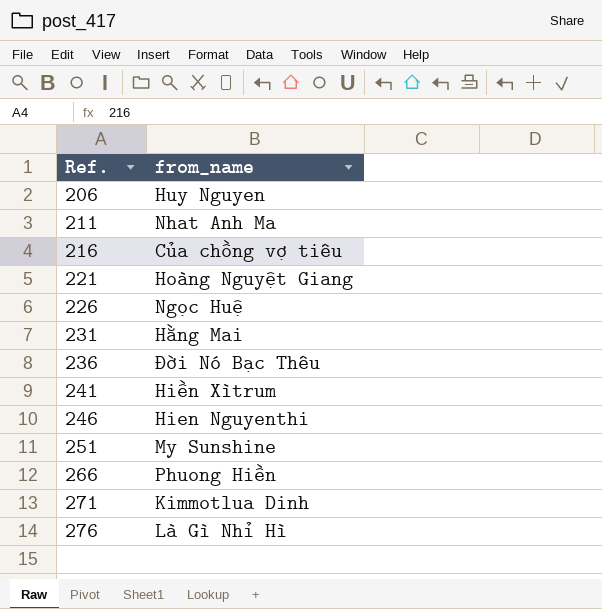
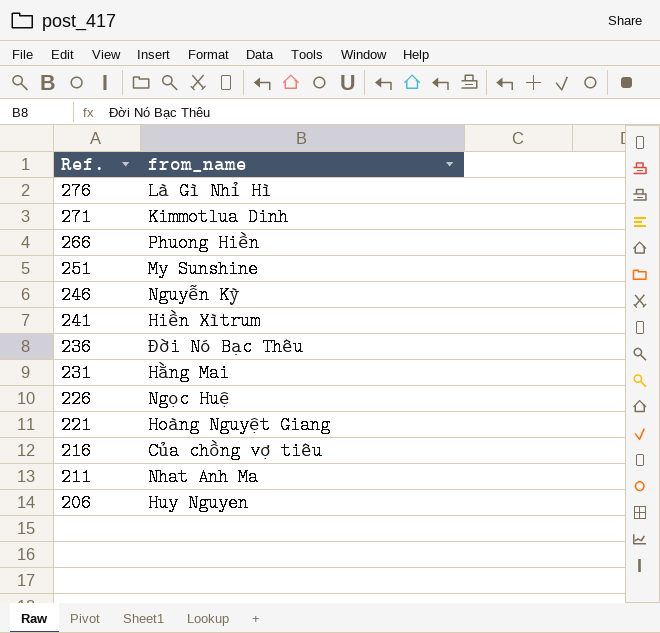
row order: Ref. ascending -> Ref. descending
246 | from_name: Hien Nguyenthi -> Nguyễn Kỳ

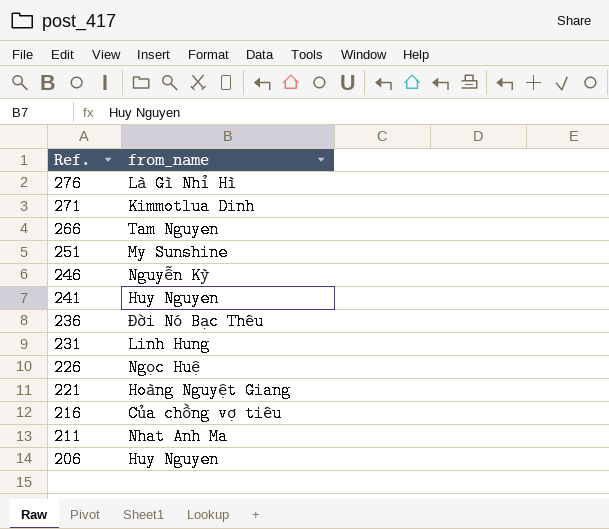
266 | from_name: Phuong Hiền -> Tam Nguyen
241 | from_name: Hiền Xìtrum -> Huy Nguyen
231 | from_name: Hằng Mai -> Linh Hung

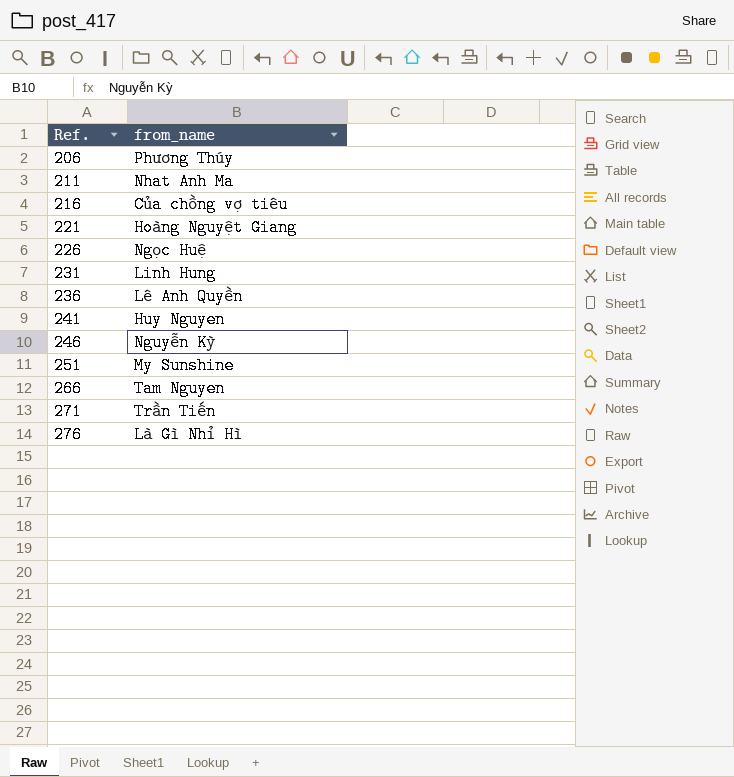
row order: Ref. descending -> Ref. ascending
206 | from_name: Huy Nguyen -> Phương Thúy
236 | from_name: Đời Nó Bạc Thêu -> Lê Anh Quyền
271 | from_name: Kimmotlua Dinh -> Trần Tiến

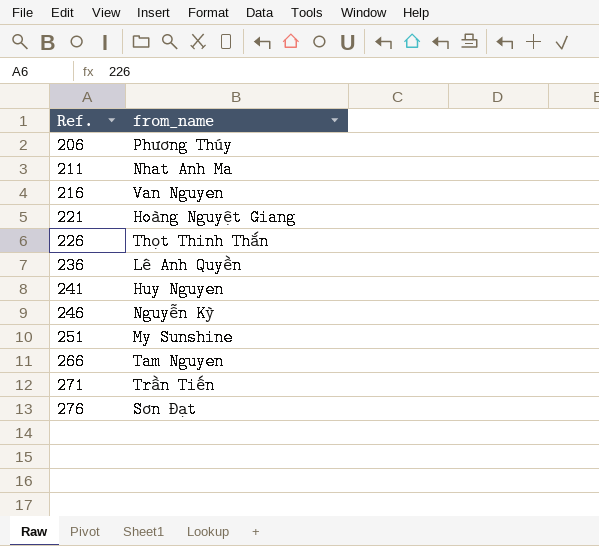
row 231: Linh Hung -> none
216 | from_name: Của chồng vợ tiêu -> Van Nguyen
226 | from_name: Ngọc Huệ -> Thọt Thinh Thắn
276 | from_name: Là Gì Nhỉ Hì -> Sơn Đạt

